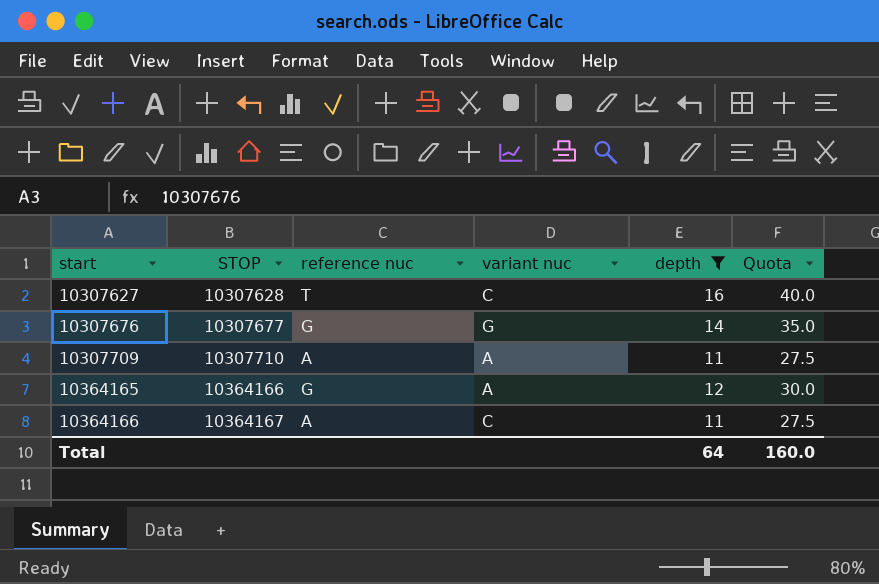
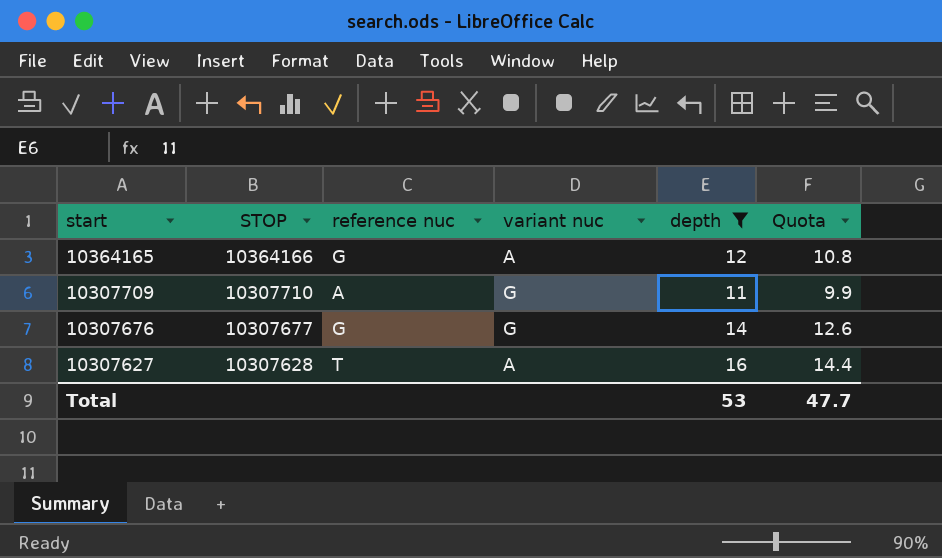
row order: start ascending -> start descending
column Quota | formula: [depth] * 2.5 -> [depth] * 0.9
row 10364166: 10364167 | A | C | 11 | 27.5 -> none
10307709 | variant nuc: A -> G
10307627 | variant nuc: C -> A
Total | depth: 64 -> 53
Total | Quota: 160.0 -> 47.7

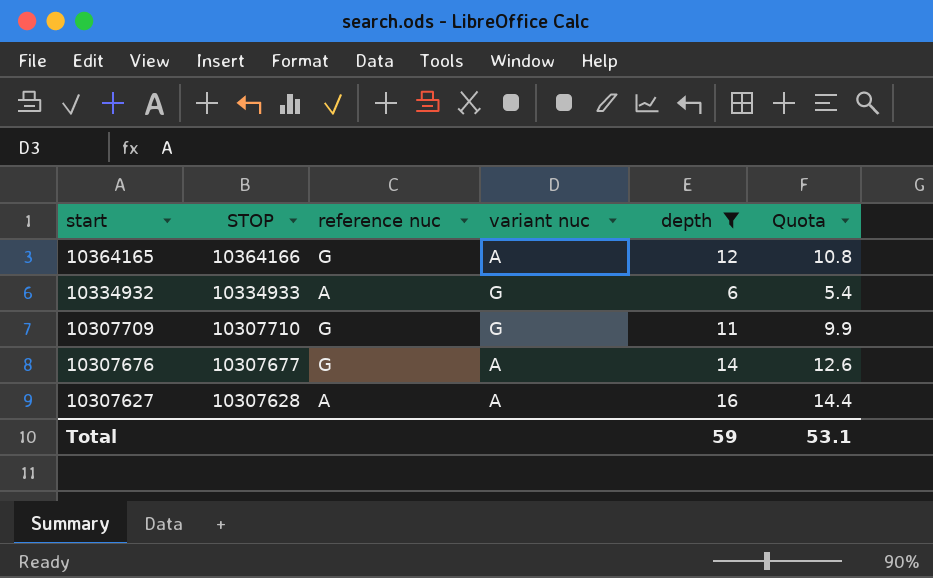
row 10334932: none -> 10334933 | A | G | 6 | 5.4
10307709 | reference nuc: A -> G
10307676 | variant nuc: G -> A
10307627 | reference nuc: T -> A
Total | depth: 53 -> 59
Total | Quota: 47.7 -> 53.1

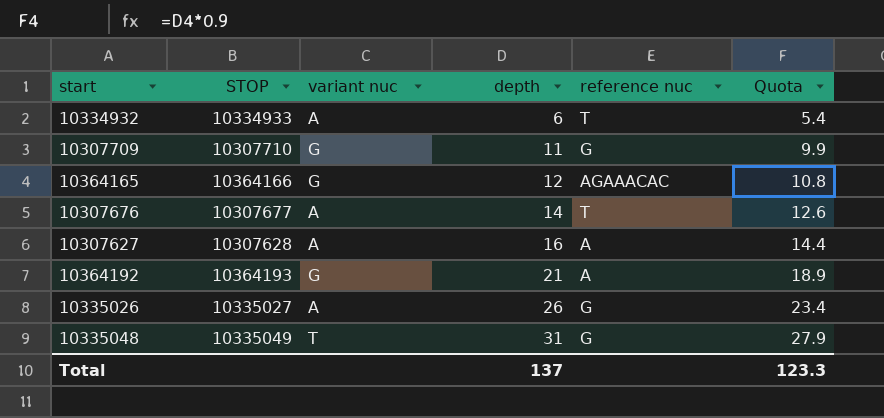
filter: depth <= 16 -> none
row order: start descending -> depth ascending
column reference nuc | position: 3 -> 5
10334932 | variant nuc: G -> A
10334932 | reference nuc: A -> T
10364165 | variant nuc: A -> G
10364165 | reference nuc: G -> AGAAACAC
10307676 | reference nuc: G -> T
Total | depth: 59 -> 137
Total | Quota: 53.1 -> 123.3

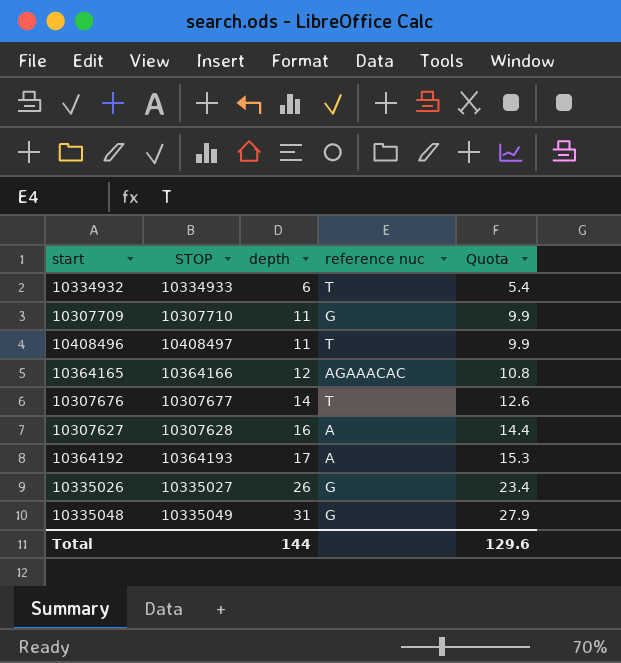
column variant nuc | position: 3 -> none
row 10408496: none -> 10408497 | 11 | T | 9.9
10364192 | depth: 21 -> 17
10364192 | Quota: 18.9 -> 15.3
Total | depth: 137 -> 144
Total | Quota: 123.3 -> 129.6

